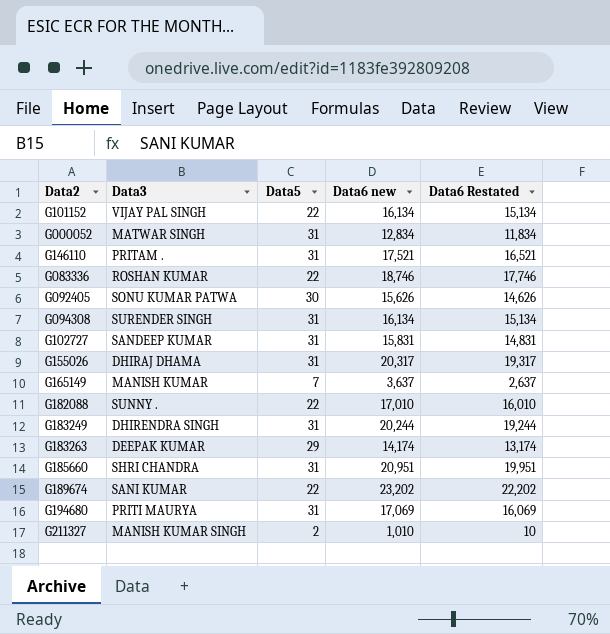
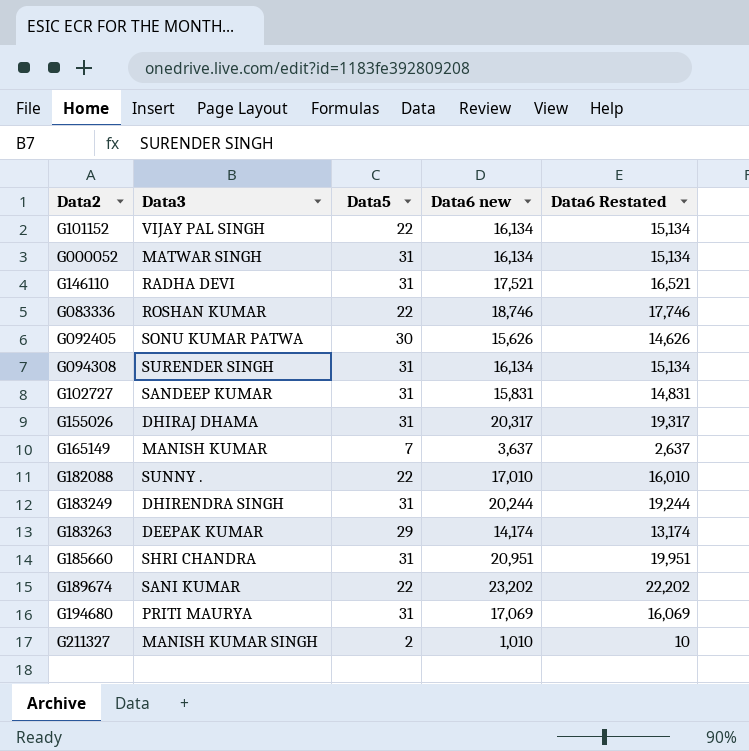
G000052 | Data6 new: 12,834 -> 16,134
G000052 | Data6 Restated: 11,834 -> 15,134
G146110 | Data3: PRITAM . -> RADHA DEVI

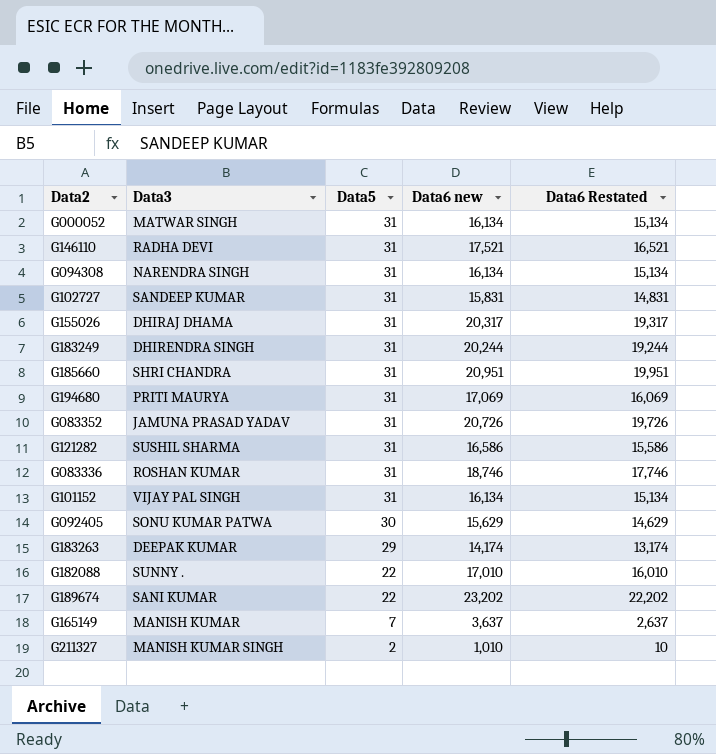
row order: none -> Data5 descending
G094308 | Data3: SURENDER SINGH -> NARENDRA SINGH
row G083352: none -> JAMUNA PRASAD YADAV | 31 | 20,726 | 19,726
row G121282: none -> SUSHIL SHARMA | 31 | 16,586 | 15,586
G083336 | Data5: 22 -> 31
G101152 | Data5: 22 -> 31
G092405 | Data6 new: 15,626 -> 15,629
G092405 | Data6 Restated: 14,626 -> 14,629

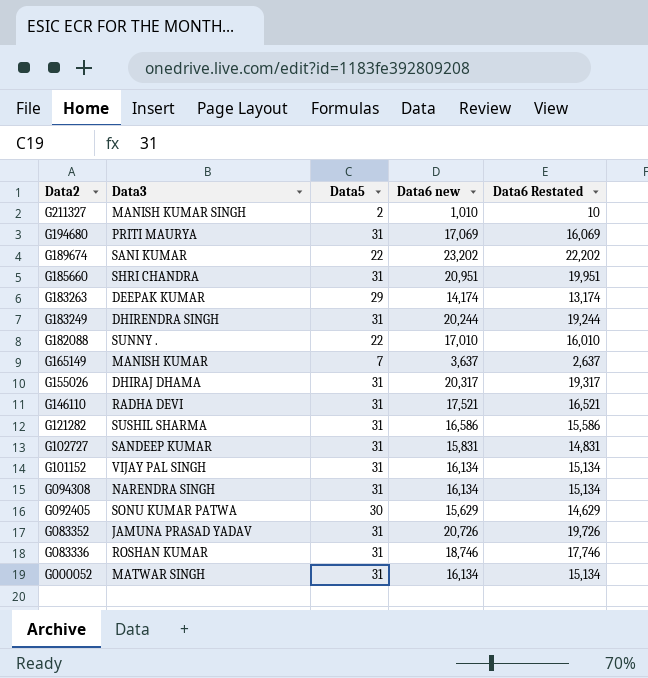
row order: Data5 descending -> Data2 descending

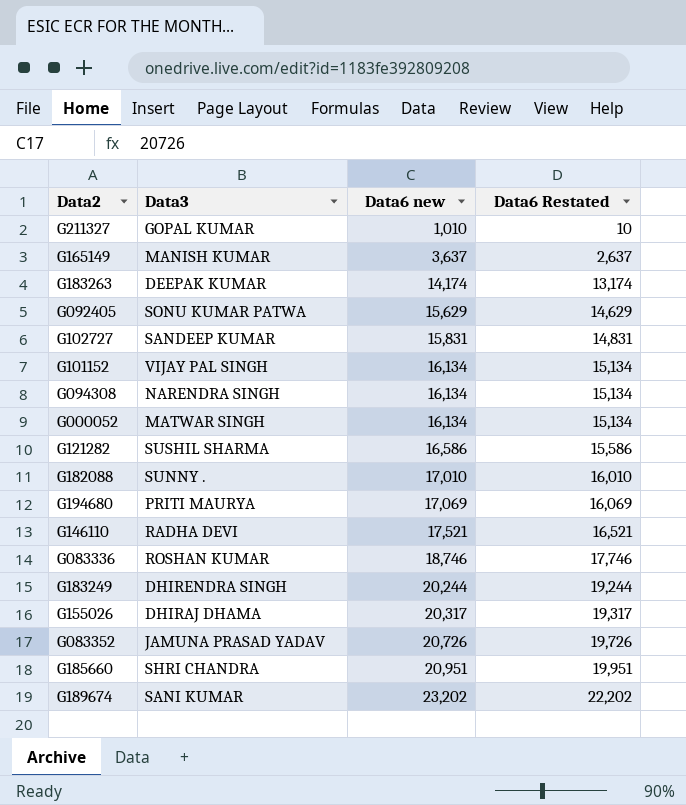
row order: Data2 descending -> Data6 new ascending
column Data5 | position: 3 -> none
G211327 | Data3: MANISH KUMAR SINGH -> GOPAL KUMAR

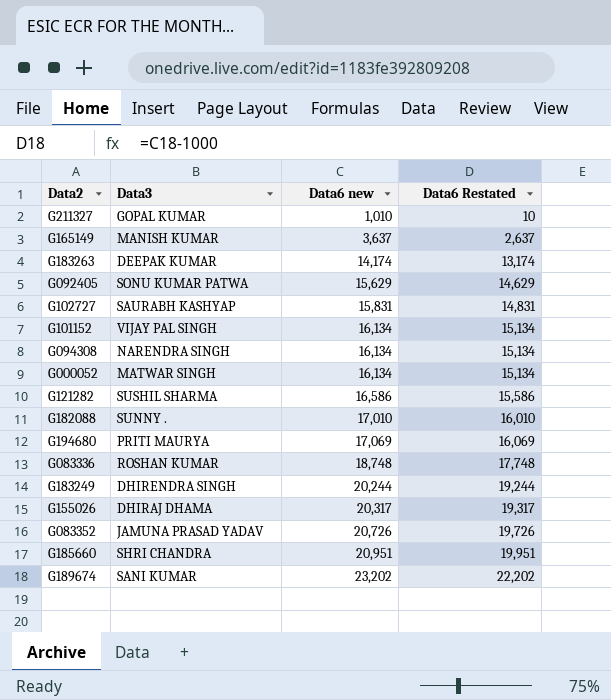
row G146110: RADHA DEVI | 17,521 | 16,521 -> none
G102727 | Data3: SANDEEP KUMAR -> SAURABH KASHYAP
G083336 | Data6 new: 18,746 -> 18,748
G083336 | Data6 Restated: 17,746 -> 17,748

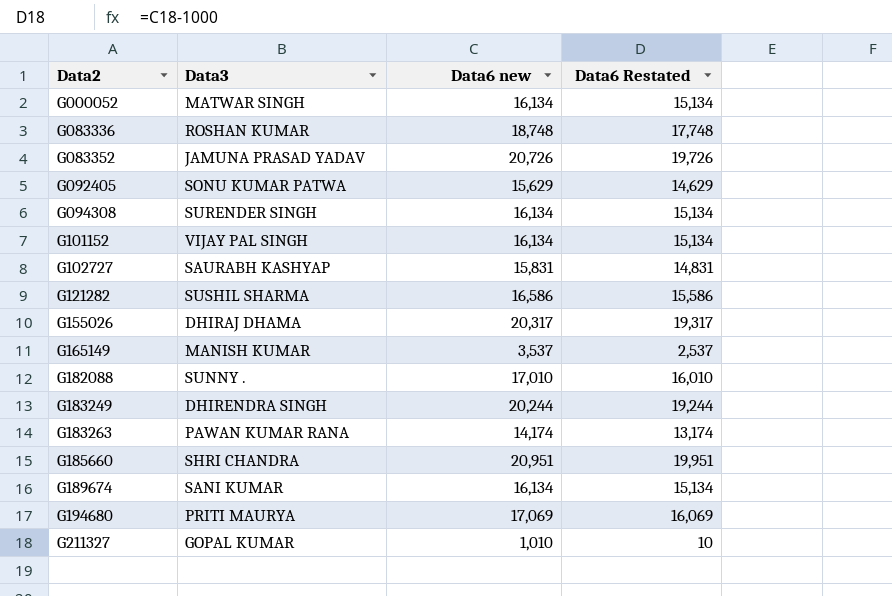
row order: Data6 new ascending -> Data2 ascending
G094308 | Data3: NARENDRA SINGH -> SURENDER SINGH
G165149 | Data6 new: 3,637 -> 3,537
G165149 | Data6 Restated: 2,637 -> 2,537
G183263 | Data3: DEEPAK KUMAR -> PAWAN KUMAR RANA
G189674 | Data6 new: 23,202 -> 16,134
G189674 | Data6 Restated: 22,202 -> 15,134

